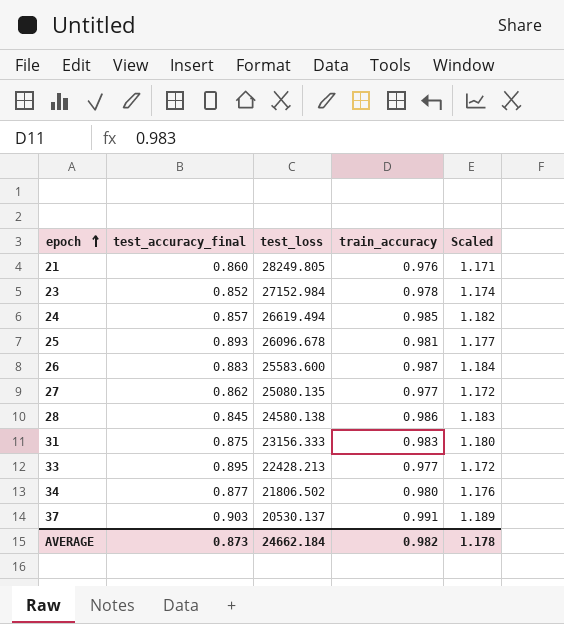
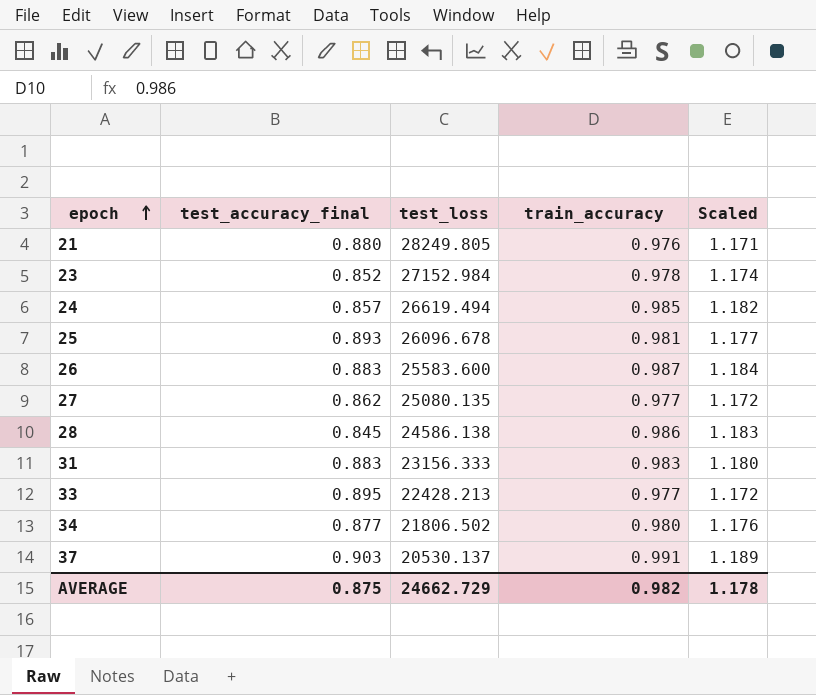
21 | test_accuracy_final: 0.860 -> 0.880
28 | test_loss: 24580.138 -> 24586.138
31 | test_accuracy_final: 0.875 -> 0.883
AVERAGE | test_accuracy_final: 0.873 -> 0.875
AVERAGE | test_loss: 24662.184 -> 24662.729

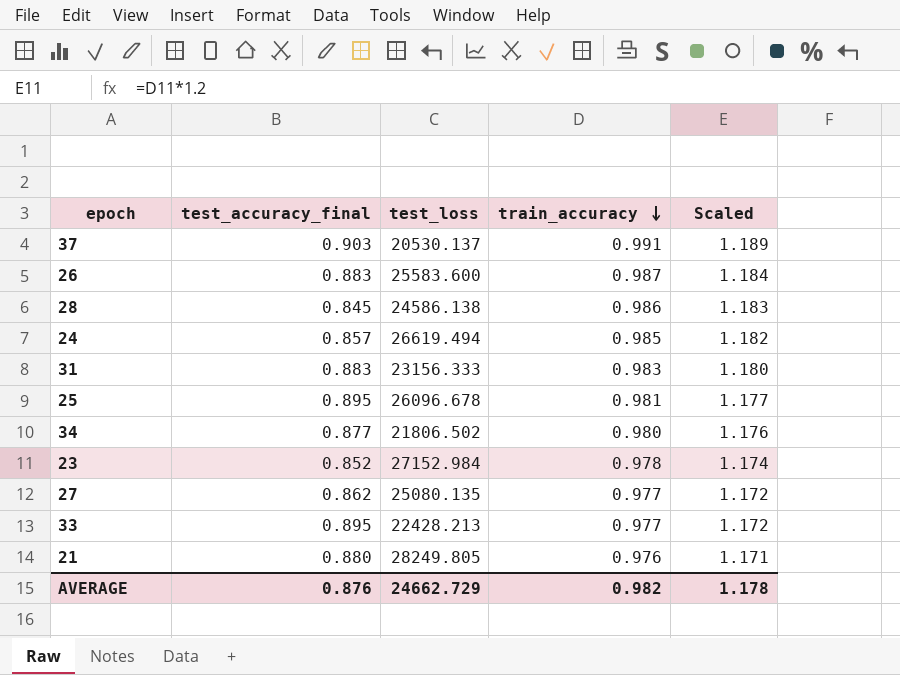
row order: epoch ascending -> train_accuracy descending
25 | test_accuracy_final: 0.893 -> 0.895
AVERAGE | test_accuracy_final: 0.875 -> 0.876

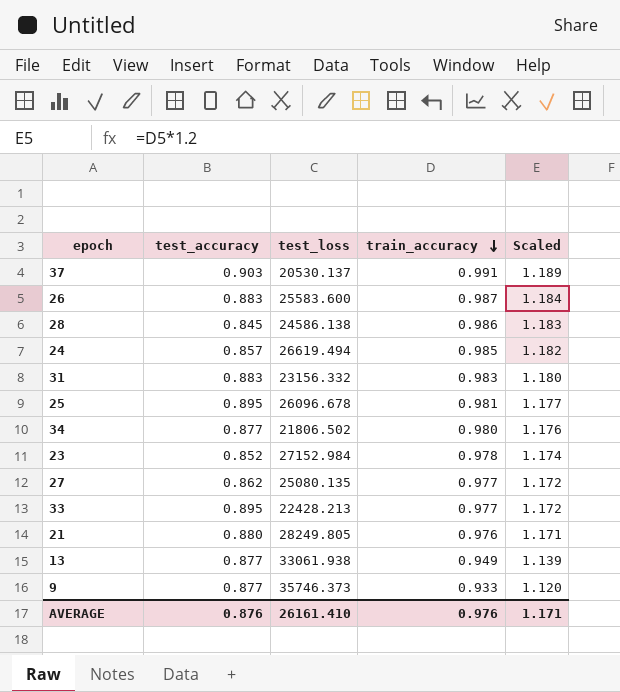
column name: test_accuracy_final -> test_accuracy
31 | test_loss: 23156.333 -> 23156.332
row 13: none -> 0.877 | 33061.938 | 0.949 | 1.139
row 9: none -> 0.877 | 35746.373 | 0.933 | 1.120
AVERAGE | test_loss: 24662.729 -> 26161.410
AVERAGE | train_accuracy: 0.982 -> 0.976
AVERAGE | Scaled: 1.178 -> 1.171

